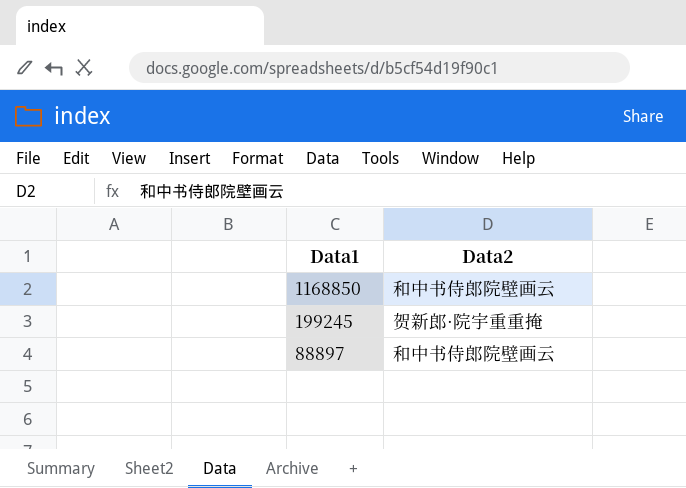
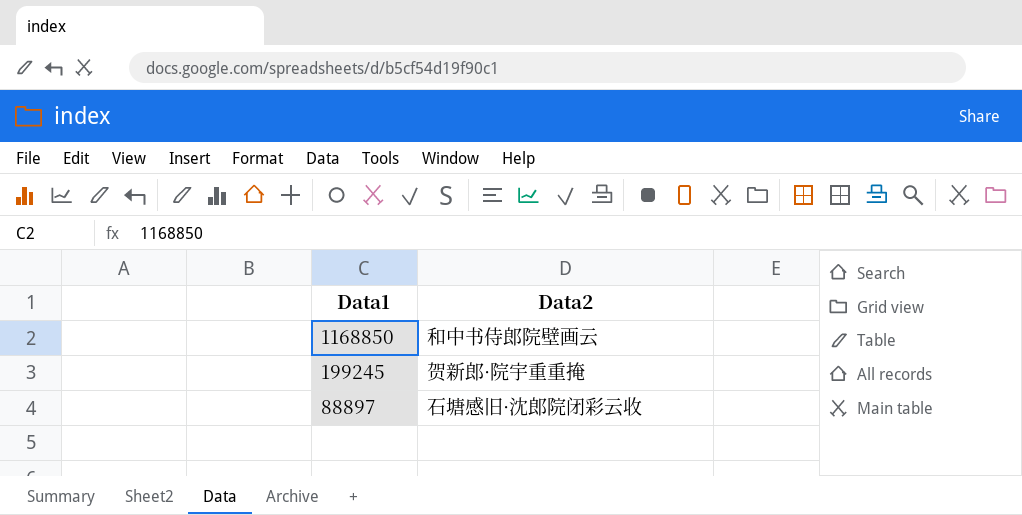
88897 | Data2: 和中书侍郎院壁画云 -> 石塘感旧·沈郎院闭彩云收

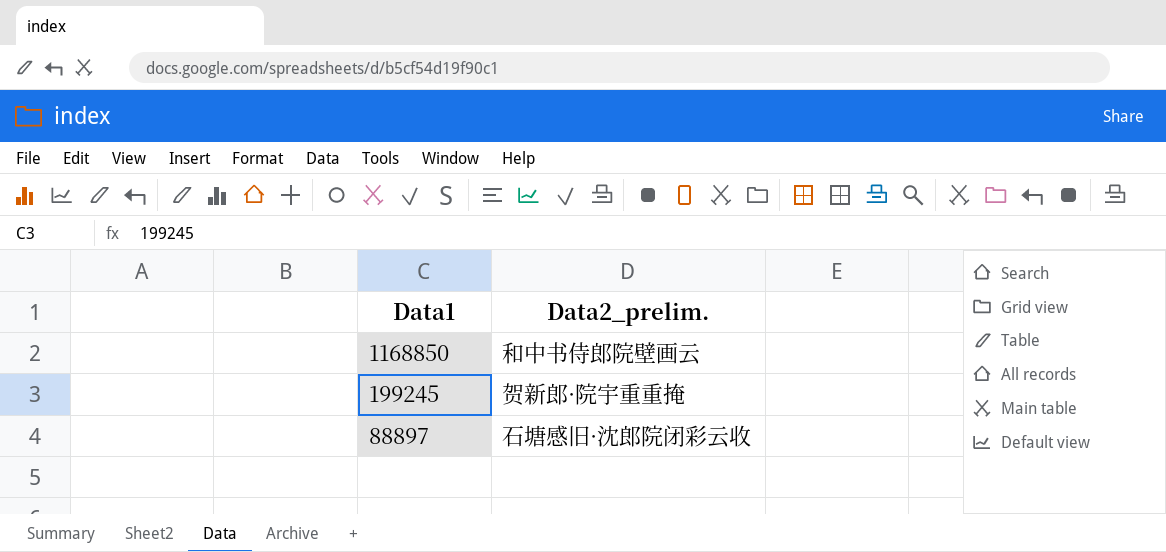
column name: Data2 -> Data2_prelim.

